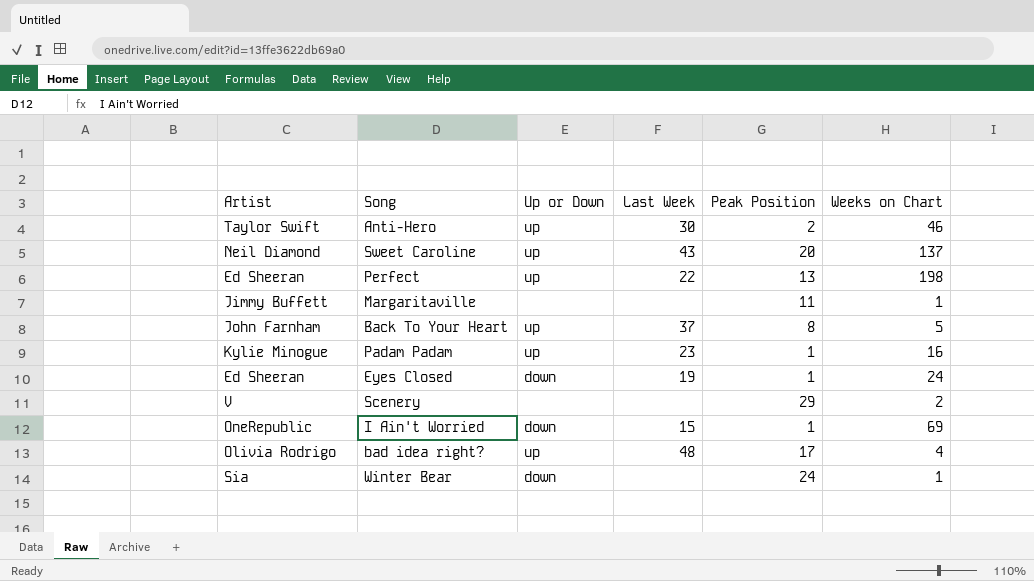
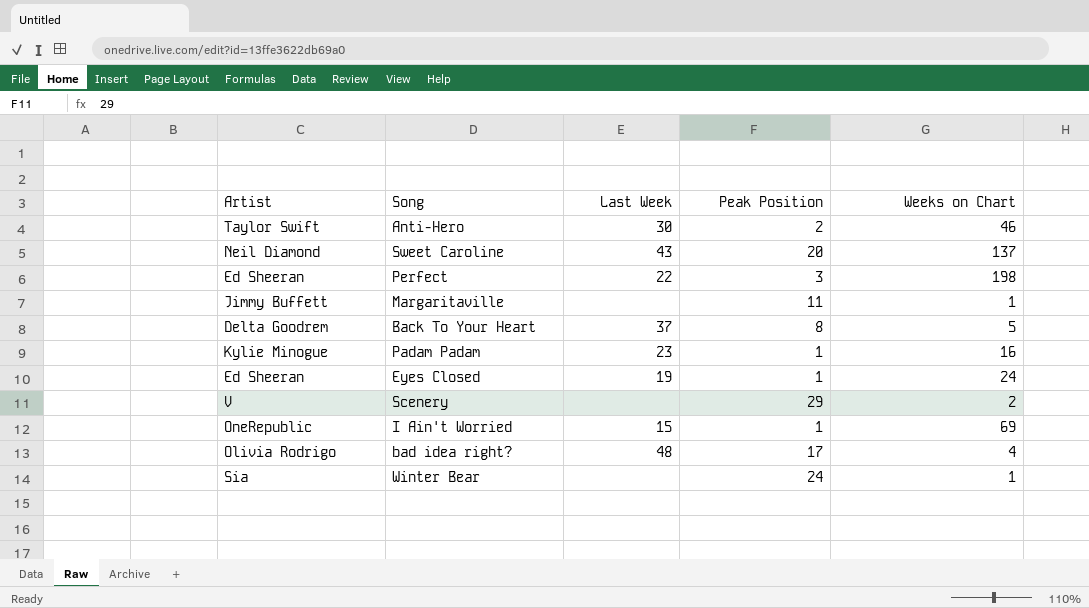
column Up or Down | position: 3 -> none
Perfect | Peak Position: 13 -> 3
Back To Your Heart | Artist: John Farnham -> Delta Goodrem

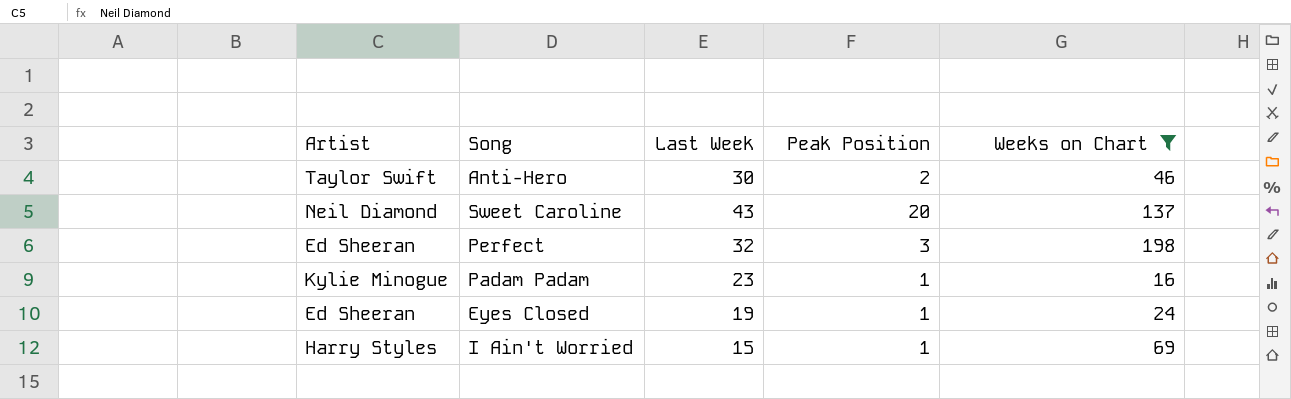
filter: none -> Weeks on Chart >= 16
Perfect | Last Week: 22 -> 32
I Ain't Worried | Artist: OneRepublic -> Harry Styles

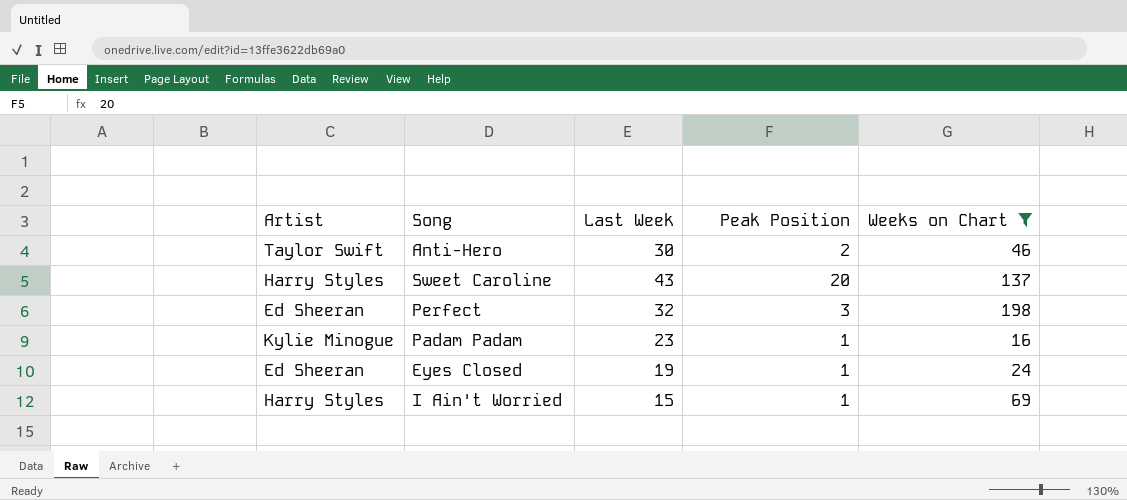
Sweet Caroline | Artist: Neil Diamond -> Harry Styles

